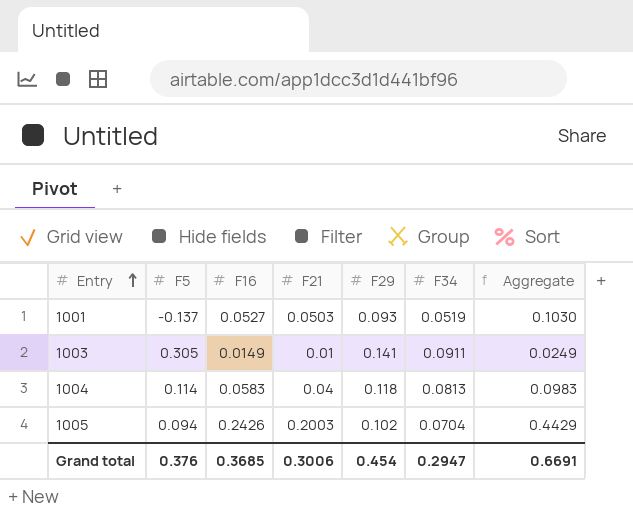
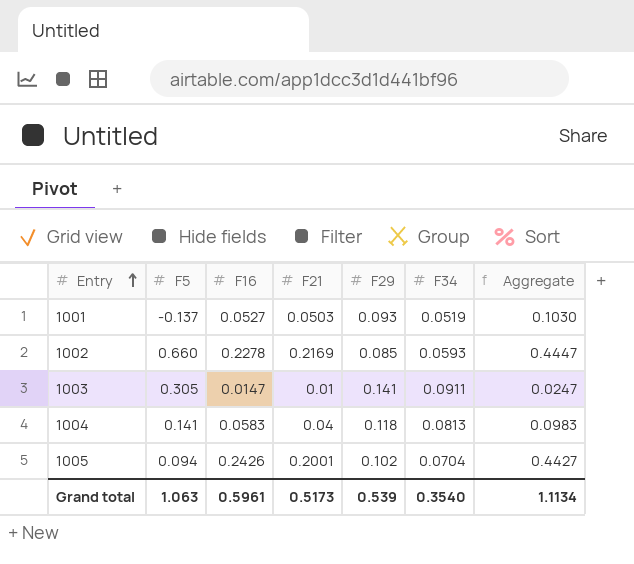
row 1002: none -> 0.660 | 0.2278 | 0.2169 | 0.085 | 0.0593 | 0.4447
1003 | F16: 0.0149 -> 0.0147
1003 | Aggregate: 0.0249 -> 0.0247
1004 | F5: 0.114 -> 0.141
1005 | F21: 0.2003 -> 0.2001
1005 | Aggregate: 0.4429 -> 0.4427
Grand total | F5: 0.376 -> 1.063
Grand total | F16: 0.3685 -> 0.5961
Grand total | F21: 0.3006 -> 0.5173
Grand total | F29: 0.454 -> 0.539
Grand total | F34: 0.2947 -> 0.3540
Grand total | Aggregate: 0.6691 -> 1.1134

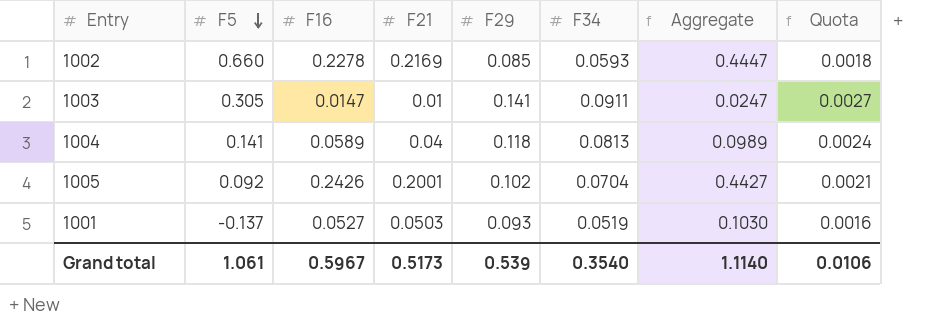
row order: Entry ascending -> F5 descending
column Quota | formula: none -> [F34] * 0.03
1004 | F16: 0.0583 -> 0.0589
1004 | Aggregate: 0.0983 -> 0.0989
1005 | F5: 0.094 -> 0.092
Grand total | F5: 1.063 -> 1.061
Grand total | F16: 0.5961 -> 0.5967
Grand total | Aggregate: 1.1134 -> 1.1140

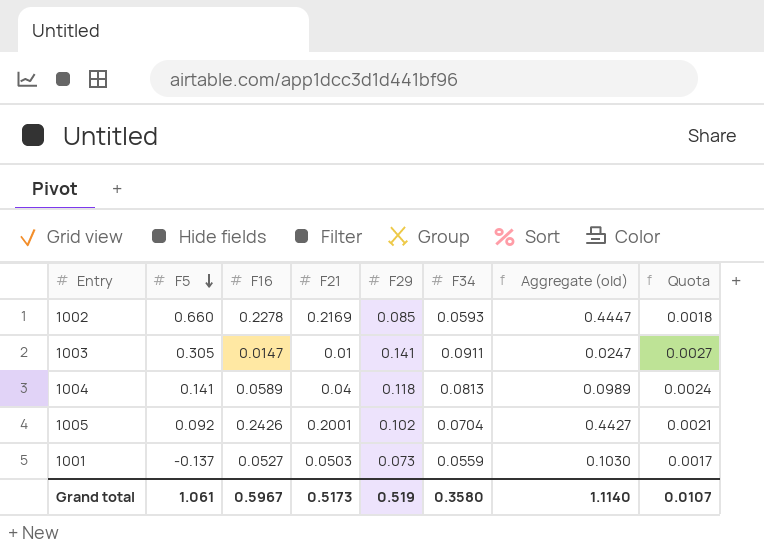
column name: Aggregate -> Aggregate (old)
1001 | F29: 0.093 -> 0.073
1001 | F34: 0.0519 -> 0.0559
1001 | Quota: 0.0016 -> 0.0017
Grand total | F29: 0.539 -> 0.519
Grand total | F34: 0.3540 -> 0.3580
Grand total | Quota: 0.0106 -> 0.0107

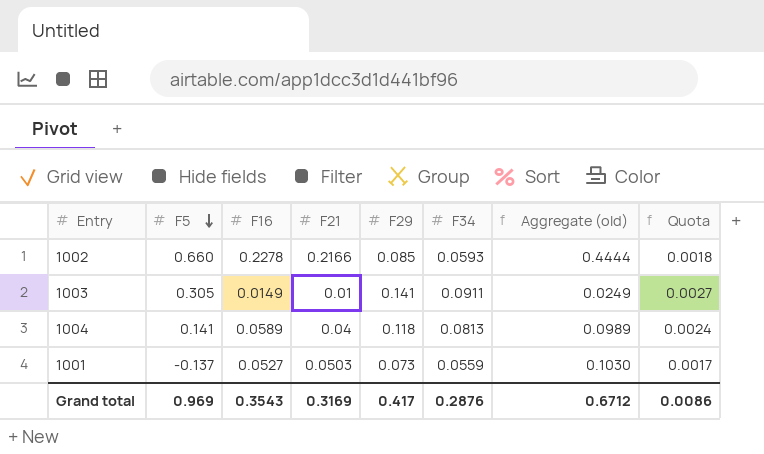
row 1005: 0.092 | 0.2426 | 0.2001 | 0.102 | 0.0704 | 0.4427 | 0.0021 -> none
1002 | F21: 0.2169 -> 0.2166
1002 | Aggregate (old): 0.4447 -> 0.4444
1003 | F16: 0.0147 -> 0.0149
1003 | Aggregate (old): 0.0247 -> 0.0249
Grand total | F5: 1.061 -> 0.969
Grand total | F16: 0.5967 -> 0.3543
Grand total | F21: 0.5173 -> 0.3169
Grand total | F29: 0.519 -> 0.417
Grand total | F34: 0.3580 -> 0.2876
Grand total | Aggregate (old): 1.1140 -> 0.6712
Grand total | Quota: 0.0107 -> 0.0086

